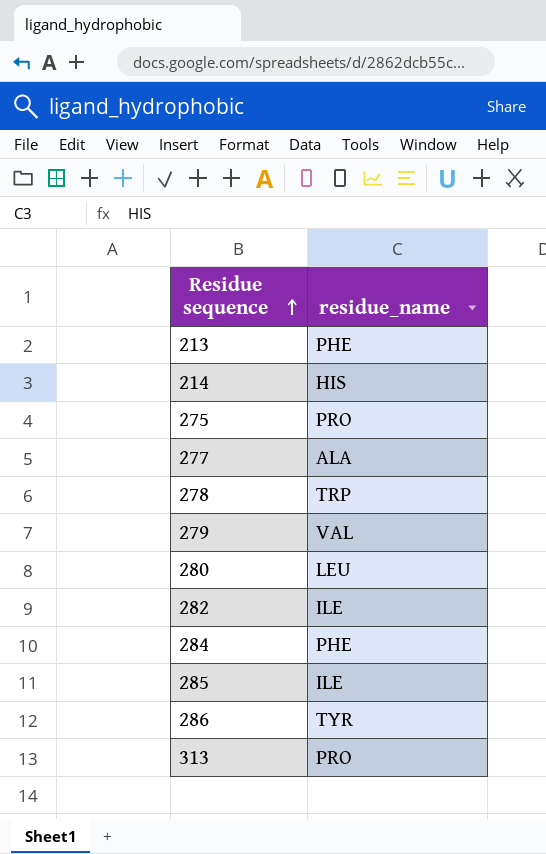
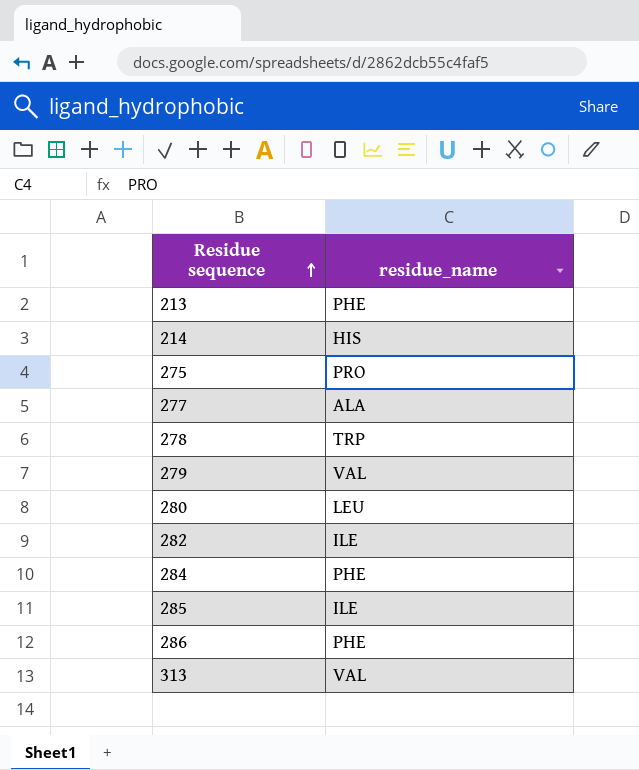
286 | residue_name: TYR -> PHE
313 | residue_name: PRO -> VAL

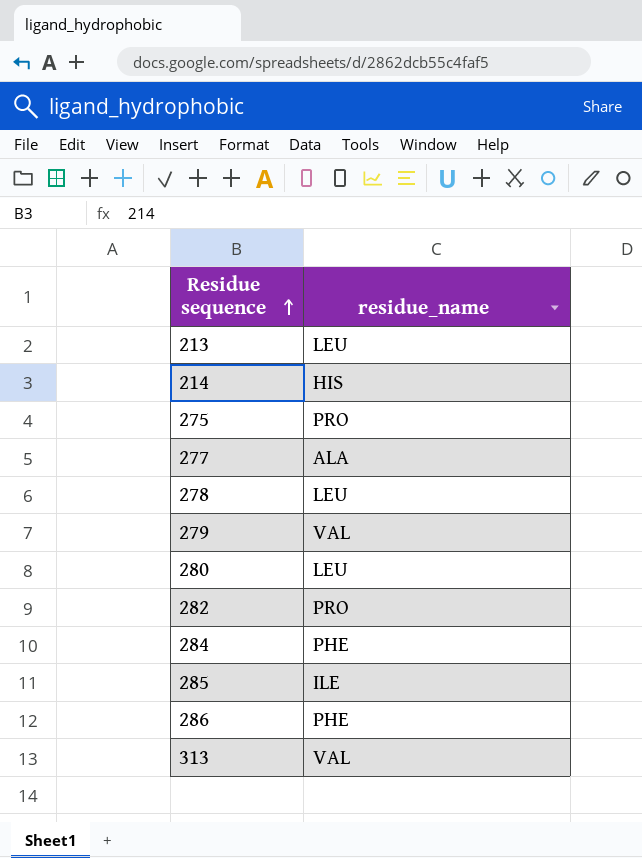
213 | residue_name: PHE -> LEU
278 | residue_name: TRP -> LEU
282 | residue_name: ILE -> PRO

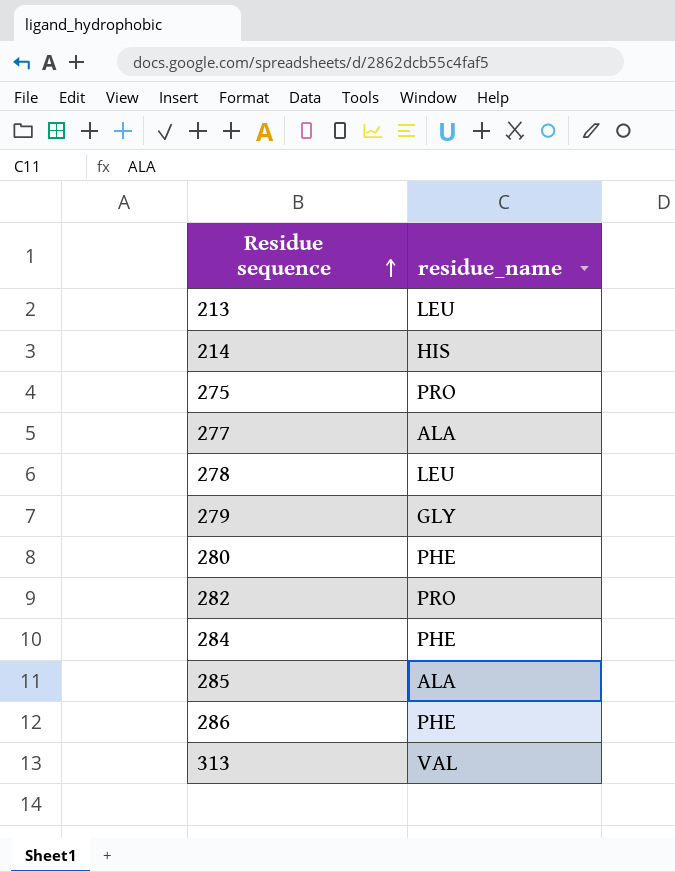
279 | residue_name: VAL -> GLY
280 | residue_name: LEU -> PHE
285 | residue_name: ILE -> ALA

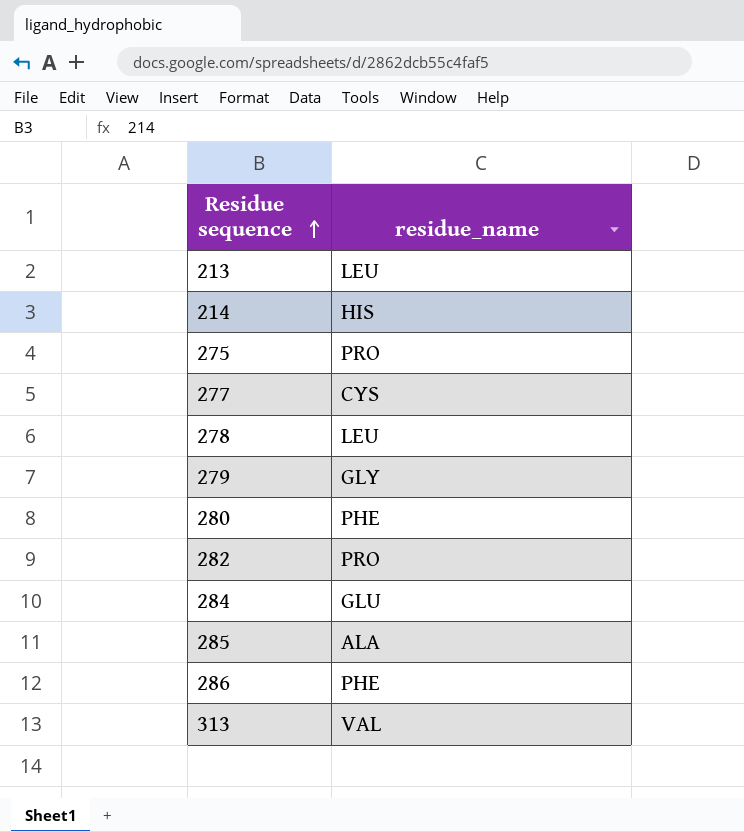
277 | residue_name: ALA -> CYS
284 | residue_name: PHE -> GLU

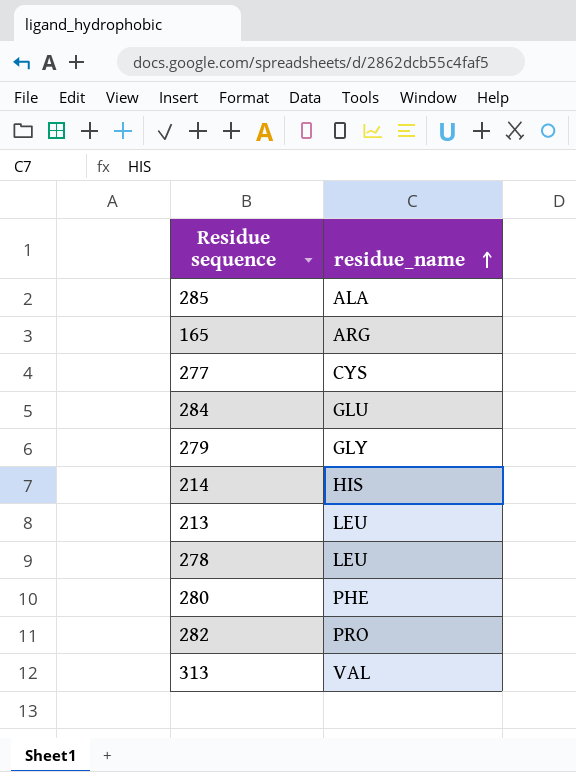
row order: Residue sequence ascending -> residue_name ascending
row 275: PRO -> none
row 286: PHE -> none
row 165: none -> ARG

